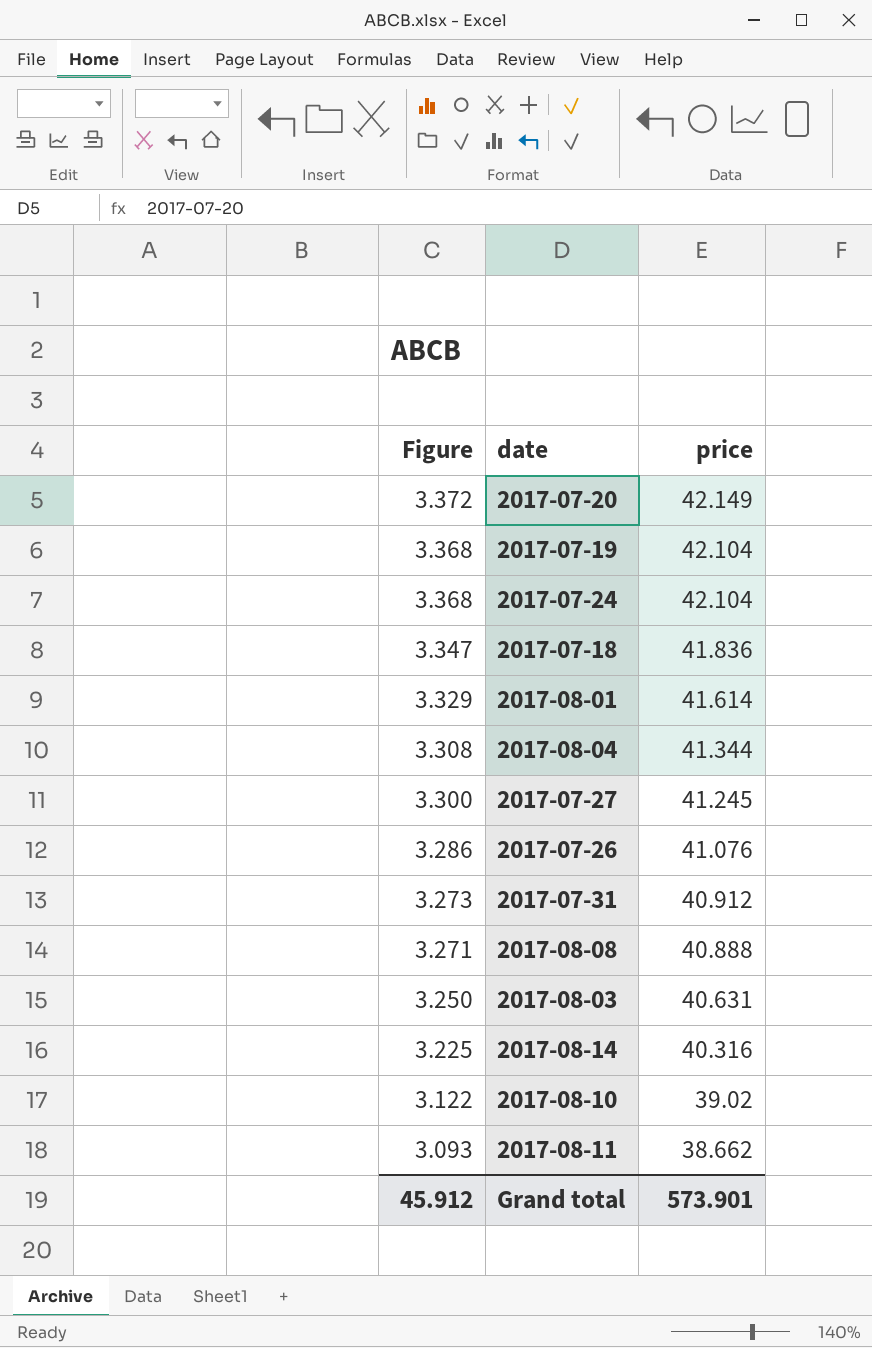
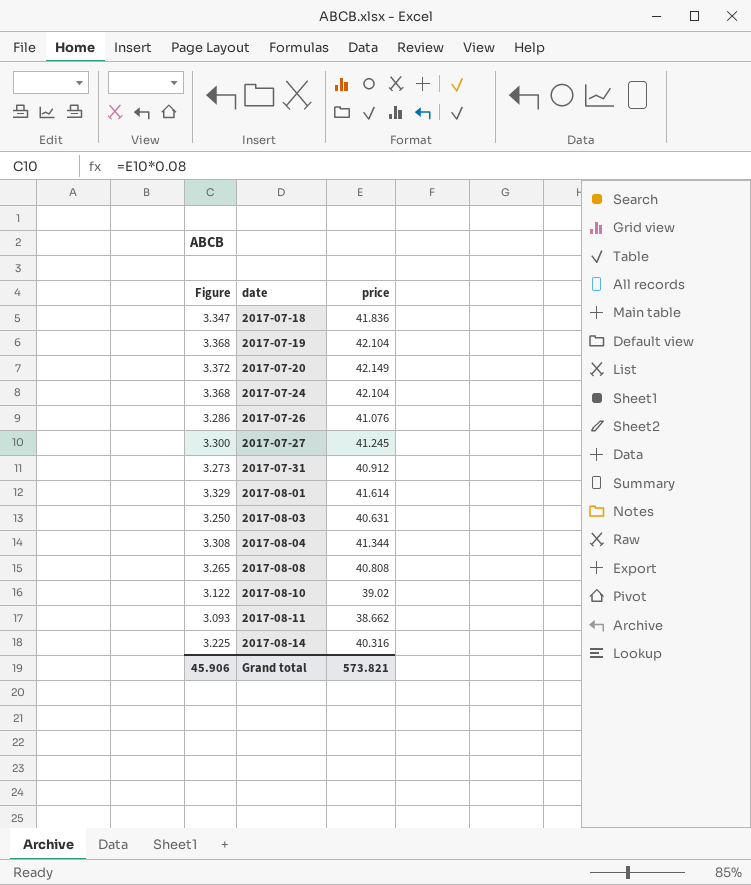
row order: Figure descending -> date ascending
2017-08-08 | Figure: 3.271 -> 3.265
2017-08-08 | price: 40.888 -> 40.808
Grand total | Figure: 45.912 -> 45.906
Grand total | price: 573.901 -> 573.821

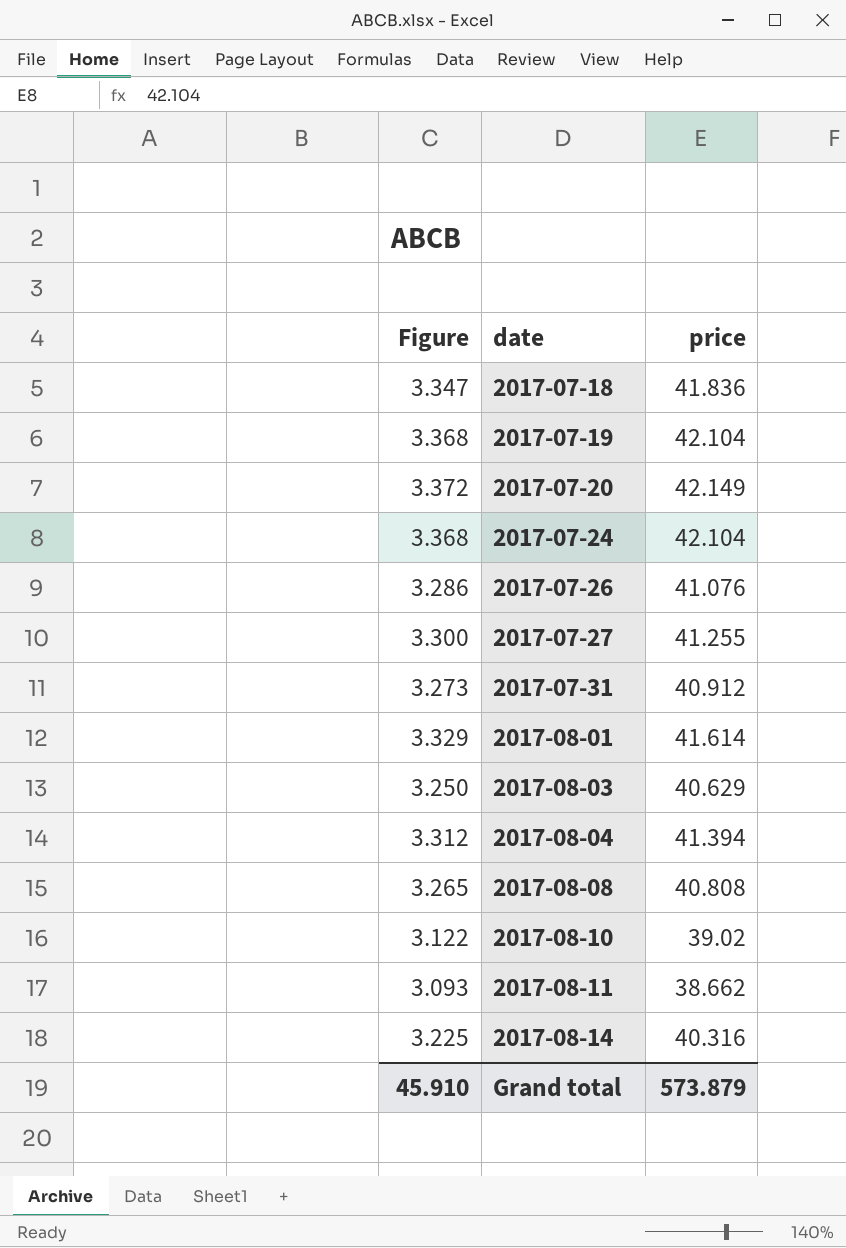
2017-07-27 | price: 41.245 -> 41.255
2017-08-03 | price: 40.631 -> 40.629
2017-08-04 | Figure: 3.308 -> 3.312
2017-08-04 | price: 41.344 -> 41.394
Grand total | Figure: 45.906 -> 45.910
Grand total | price: 573.821 -> 573.879

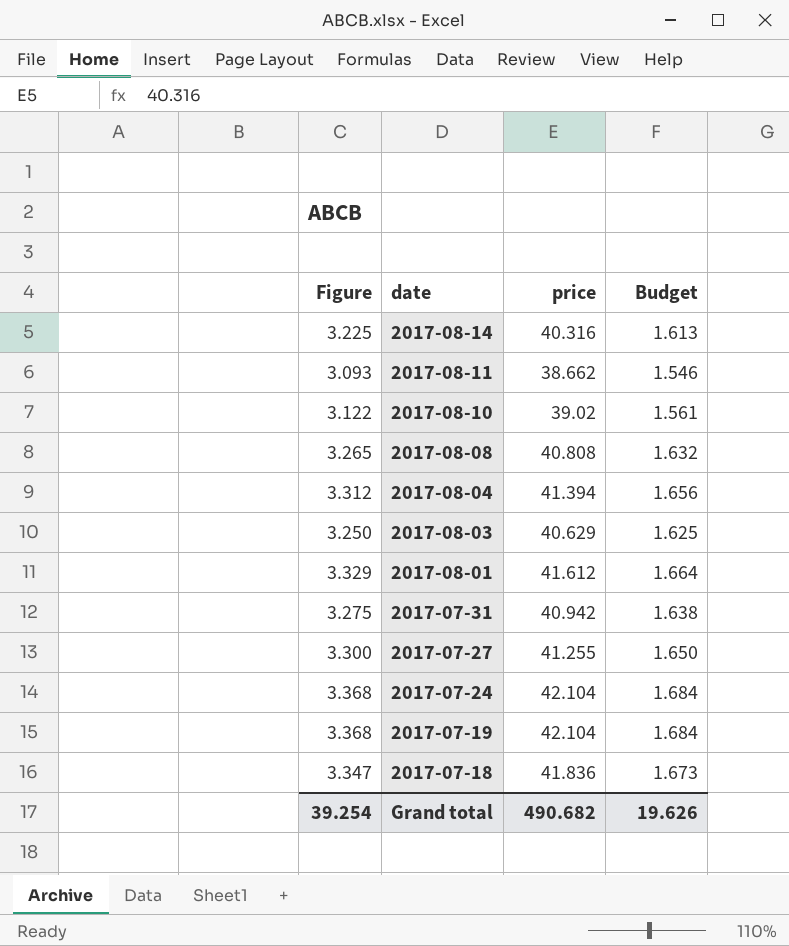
row order: date ascending -> date descending
column Budget | formula: none -> [price] * 0.04
row 2017-07-20: 3.372 | 42.149 -> none
row 2017-07-26: 3.286 | 41.076 -> none
2017-08-01 | price: 41.614 -> 41.612
2017-07-31 | Figure: 3.273 -> 3.275
2017-07-31 | price: 40.912 -> 40.942
Grand total | Figure: 45.910 -> 39.254
Grand total | price: 573.879 -> 490.682

